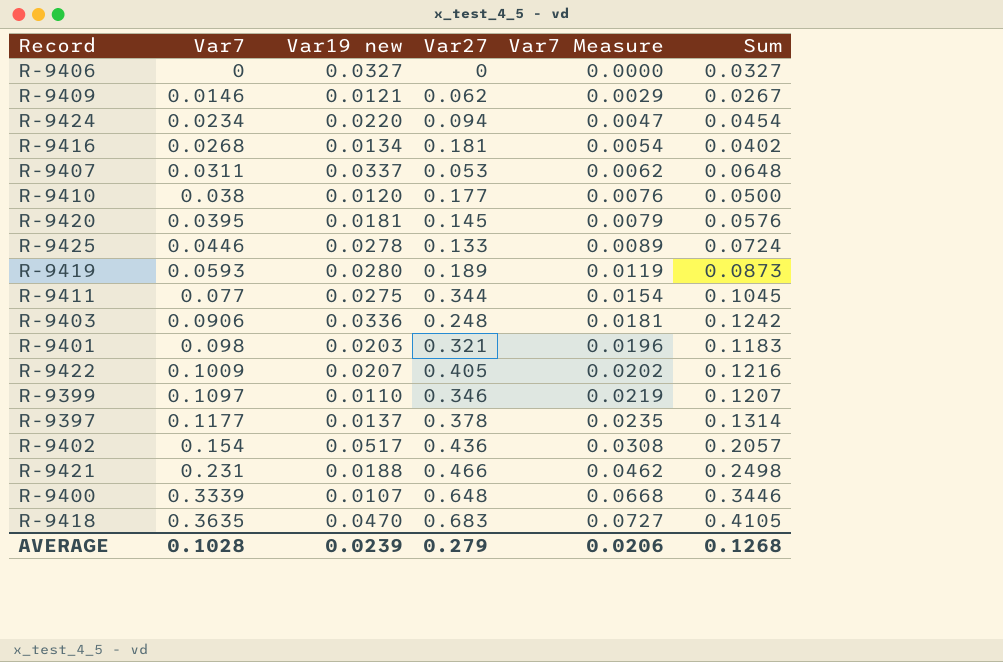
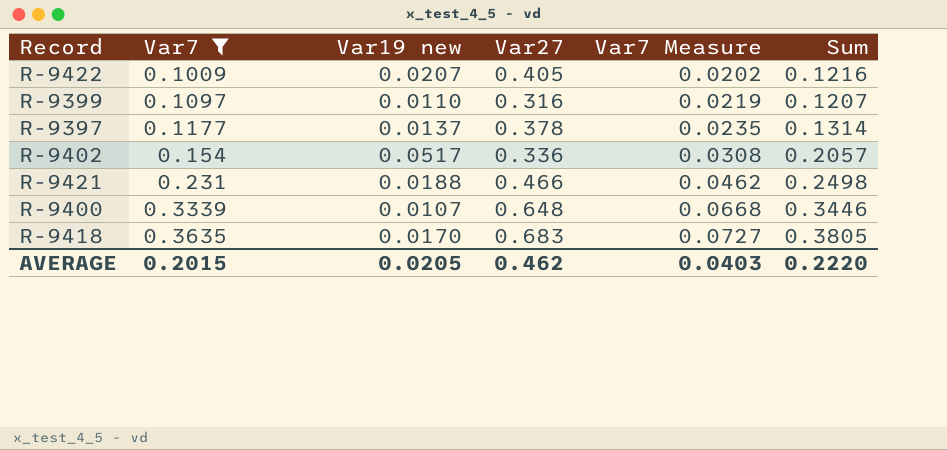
filter: none -> Var7 >= 0.1009
R-9399 | Var27: 0.346 -> 0.316
R-9402 | Var27: 0.436 -> 0.336
R-9418 | Var19 new: 0.0470 -> 0.0170
R-9418 | Sum: 0.4105 -> 0.3805
AVERAGE | Var7: 0.1028 -> 0.2015
AVERAGE | Var19 new: 0.0239 -> 0.0205
AVERAGE | Var27: 0.279 -> 0.462
AVERAGE | Var7 Measure: 0.0206 -> 0.0403
AVERAGE | Sum: 0.1268 -> 0.2220

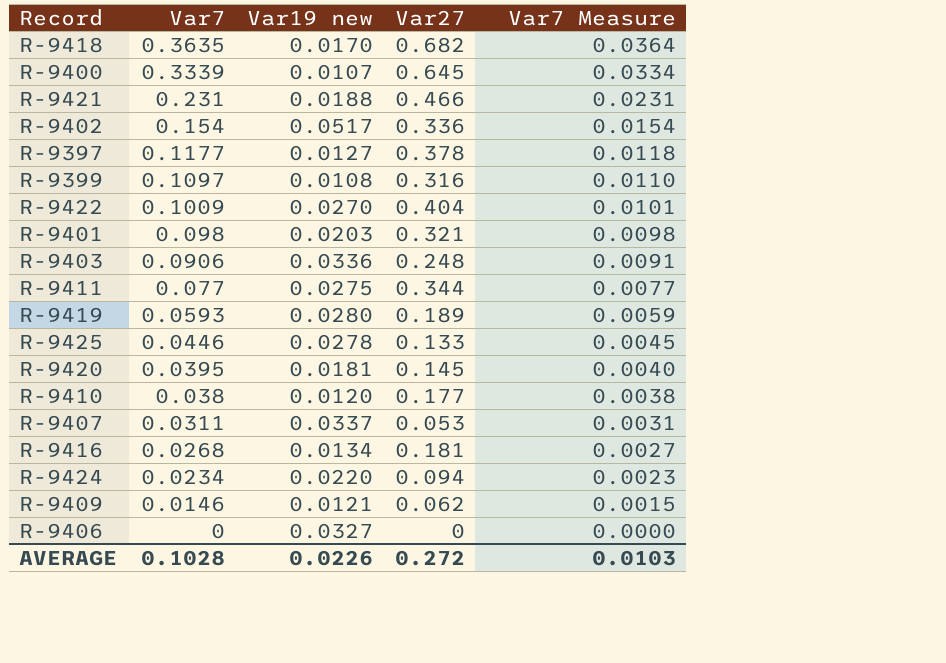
filter: Var7 >= 0.1009 -> none
row order: Var7 ascending -> Var7 descending
column Sum | formula: [Var7] + [Var19 new] -> none
column Var7 Measure | formula: [Var7] * 0.2 -> [Var7] * 0.1
R-9418 | Var27: 0.683 -> 0.682
R-9400 | Var27: 0.648 -> 0.645
R-9397 | Var19 new: 0.0137 -> 0.0127
R-9399 | Var19 new: 0.0110 -> 0.0108
R-9422 | Var19 new: 0.0207 -> 0.0270
R-9422 | Var27: 0.405 -> 0.404
AVERAGE | Var7: 0.2015 -> 0.1028
AVERAGE | Var19 new: 0.0205 -> 0.0226
AVERAGE | Var27: 0.462 -> 0.272
AVERAGE | Var7 Measure: 0.0403 -> 0.0103

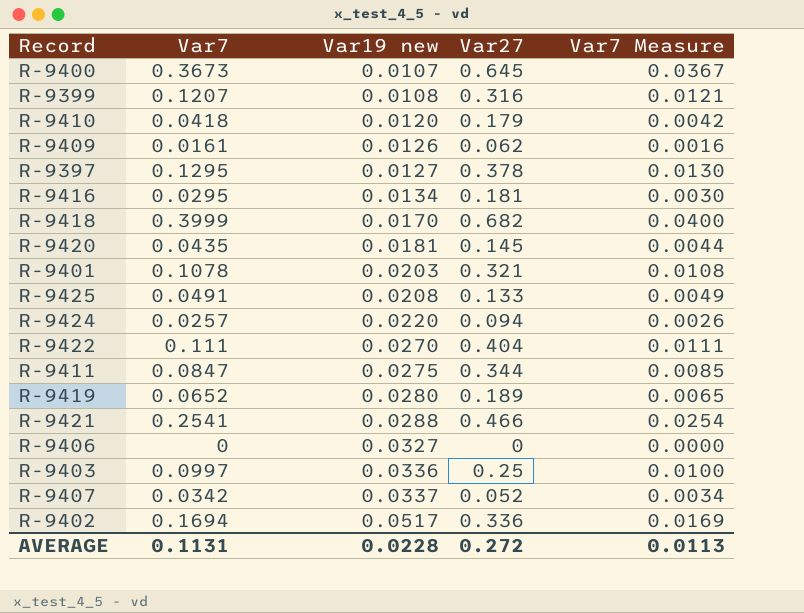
row order: Var7 descending -> Var19 new ascending
R-9400 | Var7: 0.3339 -> 0.3673
R-9400 | Var7 Measure: 0.0334 -> 0.0367
R-9399 | Var7: 0.1097 -> 0.1207
R-9399 | Var7 Measure: 0.0110 -> 0.0121
R-9410 | Var7: 0.038 -> 0.0418
R-9410 | Var27: 0.177 -> 0.179
R-9410 | Var7 Measure: 0.0038 -> 0.0042
R-9409 | Var7: 0.0146 -> 0.0161
R-9409 | Var19 new: 0.0121 -> 0.0126
R-9409 | Var7 Measure: 0.0015 -> 0.0016
R-9397 | Var7: 0.1177 -> 0.1295
R-9397 | Var7 Measure: 0.0118 -> 0.0130
R-9416 | Var7: 0.0268 -> 0.0295
R-9416 | Var7 Measure: 0.0027 -> 0.0030
R-9418 | Var7: 0.3635 -> 0.3999
R-9418 | Var7 Measure: 0.0364 -> 0.0400
R-9420 | Var7: 0.0395 -> 0.0435
R-9420 | Var7 Measure: 0.0040 -> 0.0044
R-9401 | Var7: 0.098 -> 0.1078
R-9401 | Var7 Measure: 0.0098 -> 0.0108
R-9425 | Var7: 0.0446 -> 0.0491
R-9425 | Var19 new: 0.0278 -> 0.0208
R-9425 | Var7 Measure: 0.0045 -> 0.0049
R-9424 | Var7: 0.0234 -> 0.0257
R-9424 | Var7 Measure: 0.0023 -> 0.0026
R-9422 | Var7: 0.1009 -> 0.111
R-9422 | Var7 Measure: 0.0101 -> 0.0111
R-9411 | Var7: 0.077 -> 0.0847
R-9411 | Var7 Measure: 0.0077 -> 0.0085
R-9419 | Var7: 0.0593 -> 0.0652
R-9419 | Var7 Measure: 0.0059 -> 0.0065
R-9421 | Var7: 0.231 -> 0.2541
R-9421 | Var19 new: 0.0188 -> 0.0288
R-9421 | Var7 Measure: 0.0231 -> 0.0254
R-9403 | Var7: 0.0906 -> 0.0997
R-9403 | Var27: 0.248 -> 0.25
R-9403 | Var7 Measure: 0.0091 -> 0.0100
R-9407 | Var7: 0.0311 -> 0.0342
R-9407 | Var27: 0.053 -> 0.052
R-9407 | Var7 Measure: 0.0031 -> 0.0034
R-9402 | Var7: 0.154 -> 0.1694
R-9402 | Var7 Measure: 0.0154 -> 0.0169
AVERAGE | Var7: 0.1028 -> 0.1131
AVERAGE | Var19 new: 0.0226 -> 0.0228
AVERAGE | Var7 Measure: 0.0103 -> 0.0113

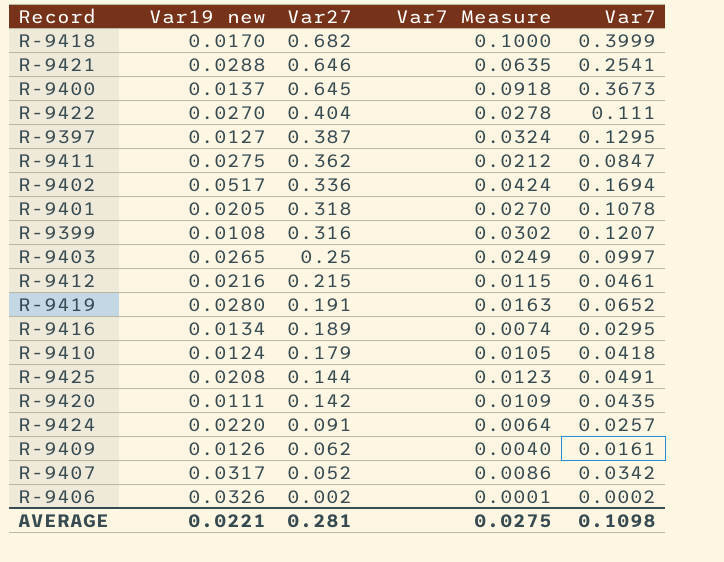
row order: Var19 new ascending -> Var27 descending
column Var7 Measure | formula: [Var7] * 0.1 -> [Var7] * 0.25
column Var7 | position: 2 -> 5
R-9421 | Var27: 0.466 -> 0.646
R-9400 | Var19 new: 0.0107 -> 0.0137
R-9397 | Var27: 0.378 -> 0.387
R-9411 | Var27: 0.344 -> 0.362
R-9401 | Var19 new: 0.0203 -> 0.0205
R-9401 | Var27: 0.321 -> 0.318
R-9403 | Var19 new: 0.0336 -> 0.0265
row R-9412: none -> 0.0216 | 0.215 | 0.0115 | 0.0461
R-9419 | Var27: 0.189 -> 0.191
R-9416 | Var27: 0.181 -> 0.189
R-9410 | Var19 new: 0.0120 -> 0.0124
R-9425 | Var27: 0.133 -> 0.144
R-9420 | Var19 new: 0.0181 -> 0.0111
R-9420 | Var27: 0.145 -> 0.142
R-9424 | Var27: 0.094 -> 0.091
R-9407 | Var19 new: 0.0337 -> 0.0317
R-9406 | Var19 new: 0.0327 -> 0.0326
R-9406 | Var27: 0 -> 0.002
R-9406 | Var7: 0 -> 0.0002
AVERAGE | Var19 new: 0.0228 -> 0.0221
AVERAGE | Var27: 0.272 -> 0.281
AVERAGE | Var7 Measure: 0.0113 -> 0.0275
AVERAGE | Var7: 0.1131 -> 0.1098

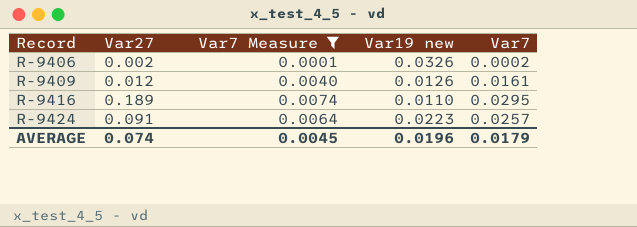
filter: none -> Var7 Measure <= 0.0074
row order: Var27 descending -> Record ascending
column Var19 new | position: 2 -> 4
R-9409 | Var27: 0.062 -> 0.012
R-9416 | Var19 new: 0.0134 -> 0.0110
R-9424 | Var19 new: 0.0220 -> 0.0223
AVERAGE | Var27: 0.281 -> 0.074
AVERAGE | Var7 Measure: 0.0275 -> 0.0045
AVERAGE | Var19 new: 0.0221 -> 0.0196
AVERAGE | Var7: 0.1098 -> 0.0179

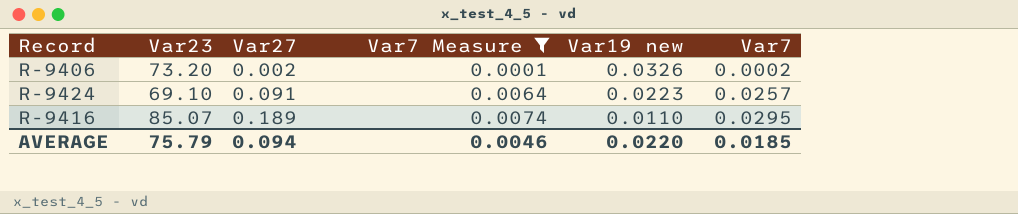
row order: Record ascending -> Var27 ascending
column Var23 | position: none -> 2
row R-9409: 0.012 | 0.0040 | 0.0126 | 0.0161 -> none
AVERAGE | Var27: 0.074 -> 0.094
AVERAGE | Var7 Measure: 0.0045 -> 0.0046
AVERAGE | Var19 new: 0.0196 -> 0.0220
AVERAGE | Var7: 0.0179 -> 0.0185

